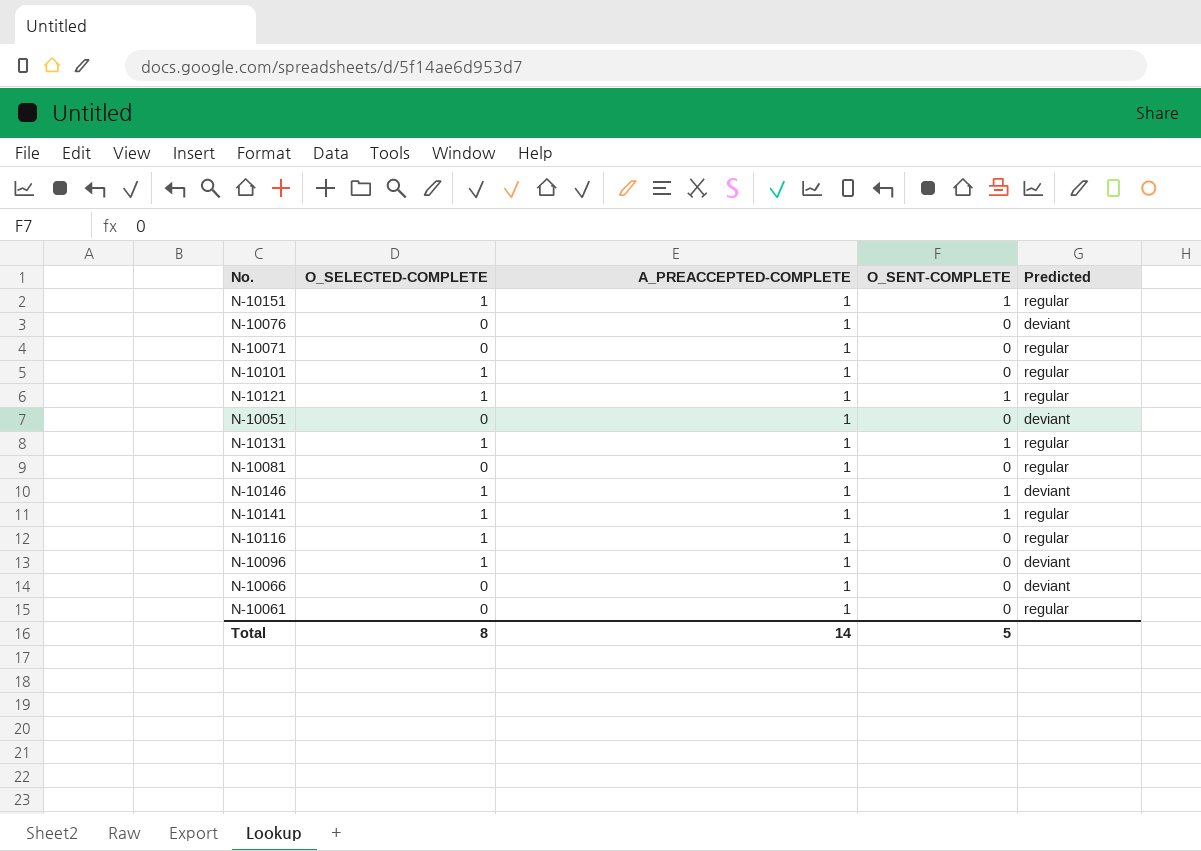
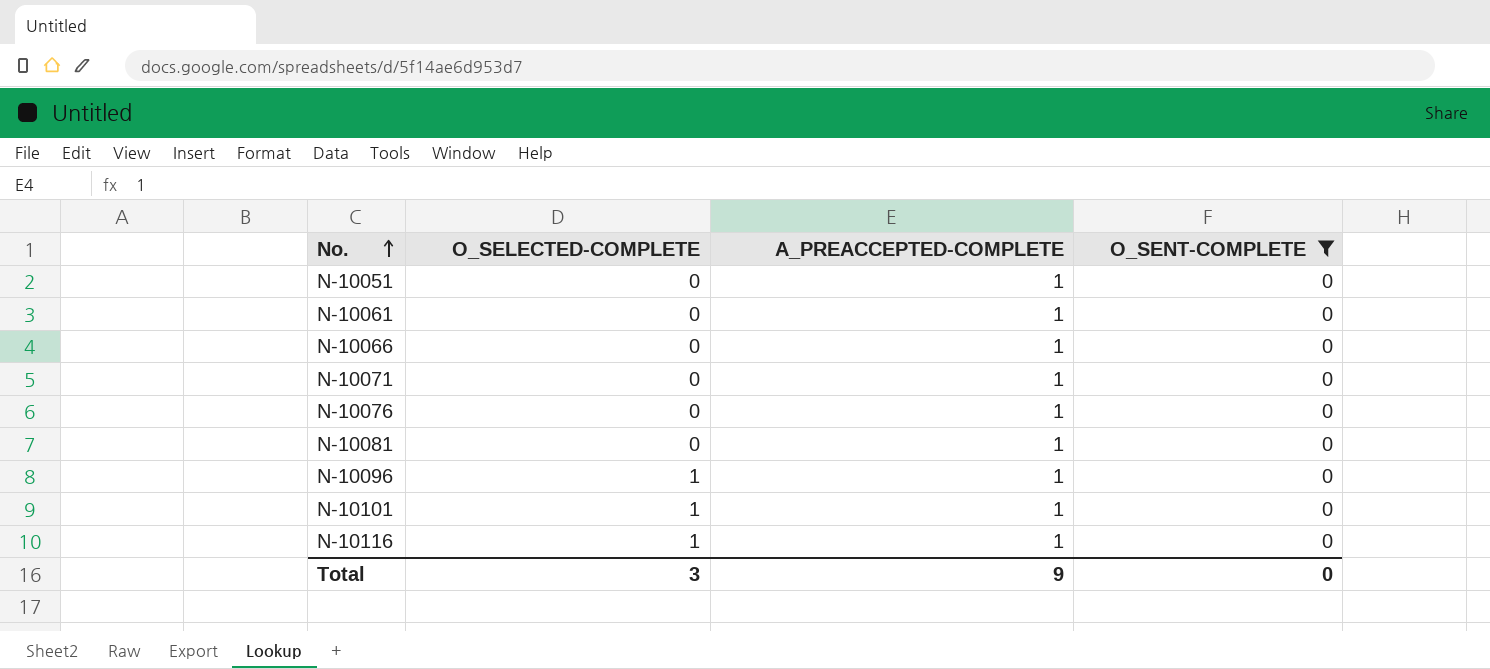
filter: none -> O_SENT-COMPLETE = 0
row order: none -> No. ascending
column Predicted | position: 5 -> none
Total | O_SELECTED-COMPLETE: 8 -> 3
Total | A_PREACCEPTED-COMPLETE: 14 -> 9
Total | O_SENT-COMPLETE: 5 -> 0

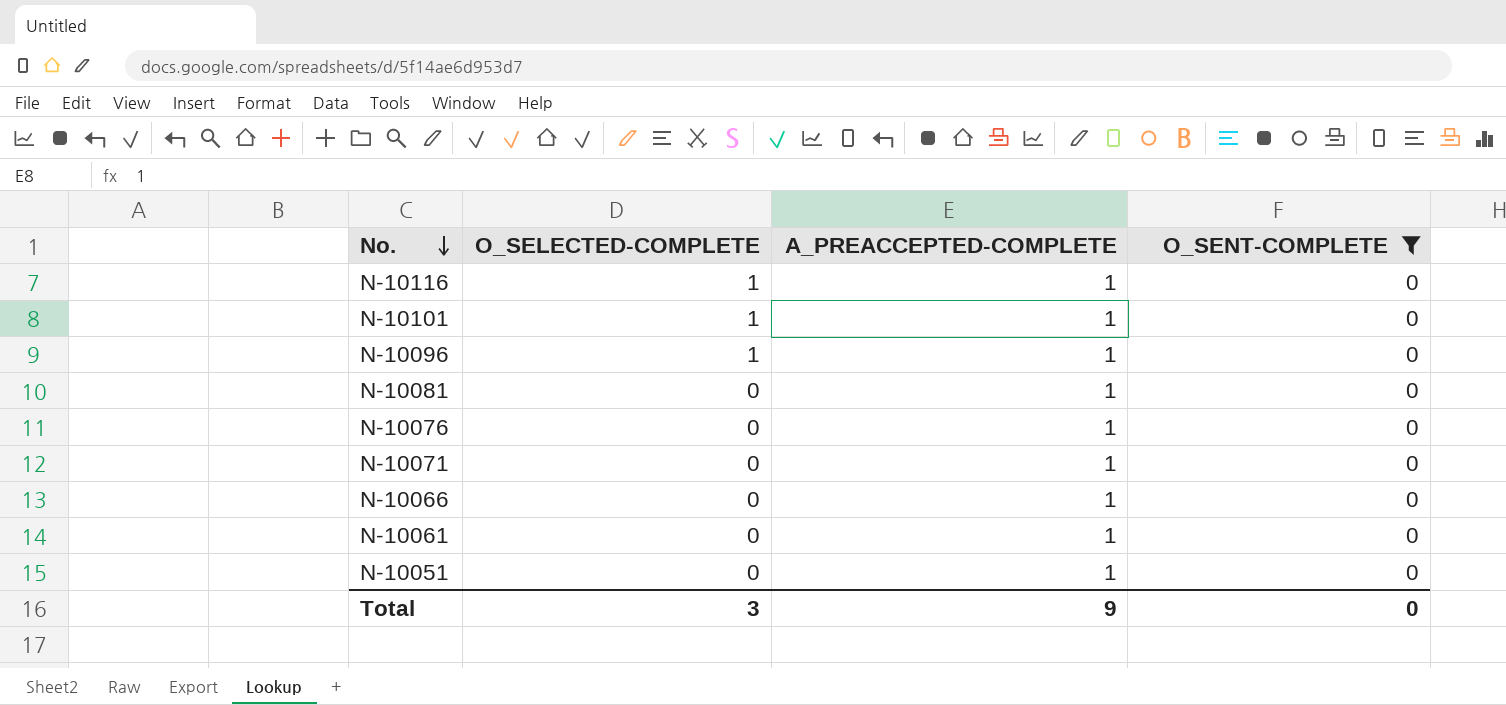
row order: No. ascending -> No. descending

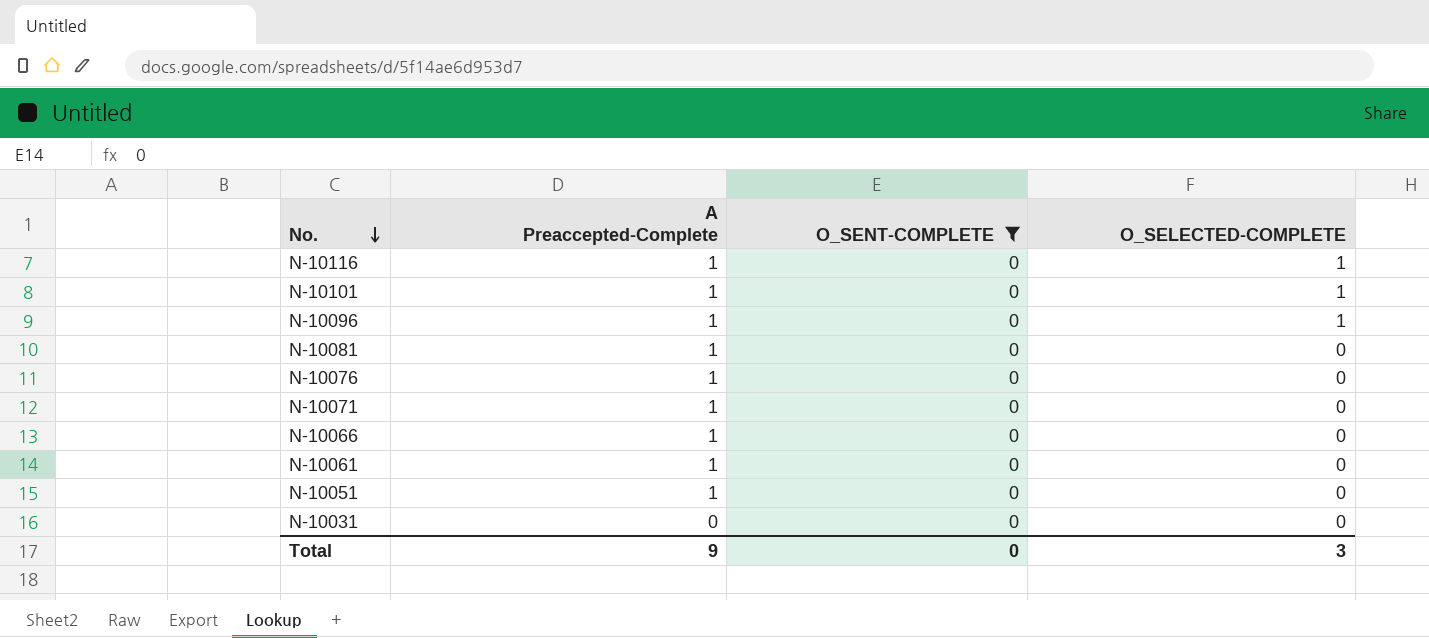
column name: A_PREACCEPTED-COMPLETE -> A Preaccepted-Complete
column O_SELECTED-COMPLETE | position: 2 -> 4
row N-10031: none -> 0 | 0 | 0

